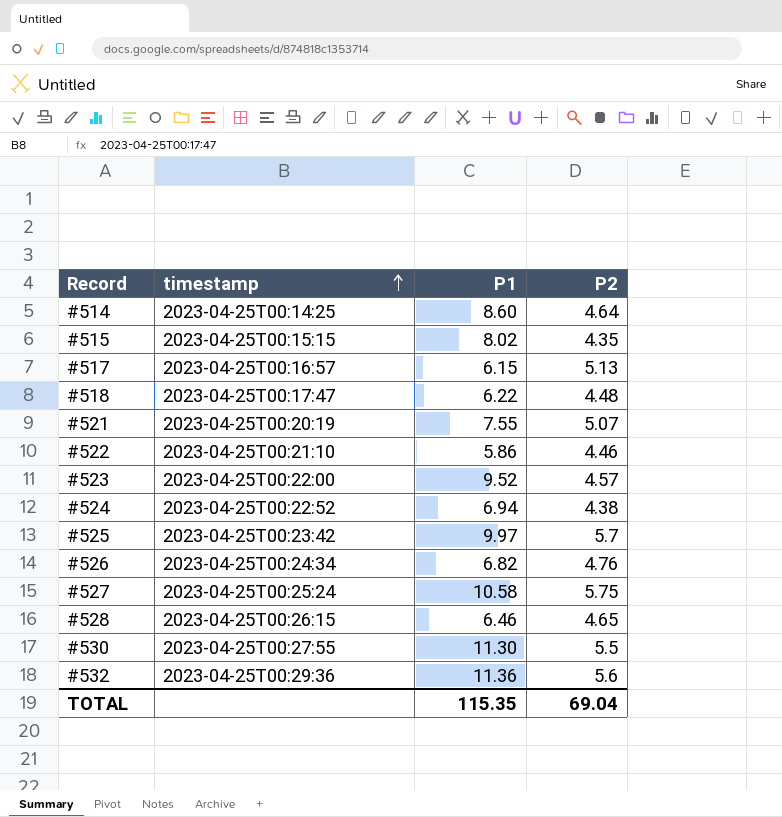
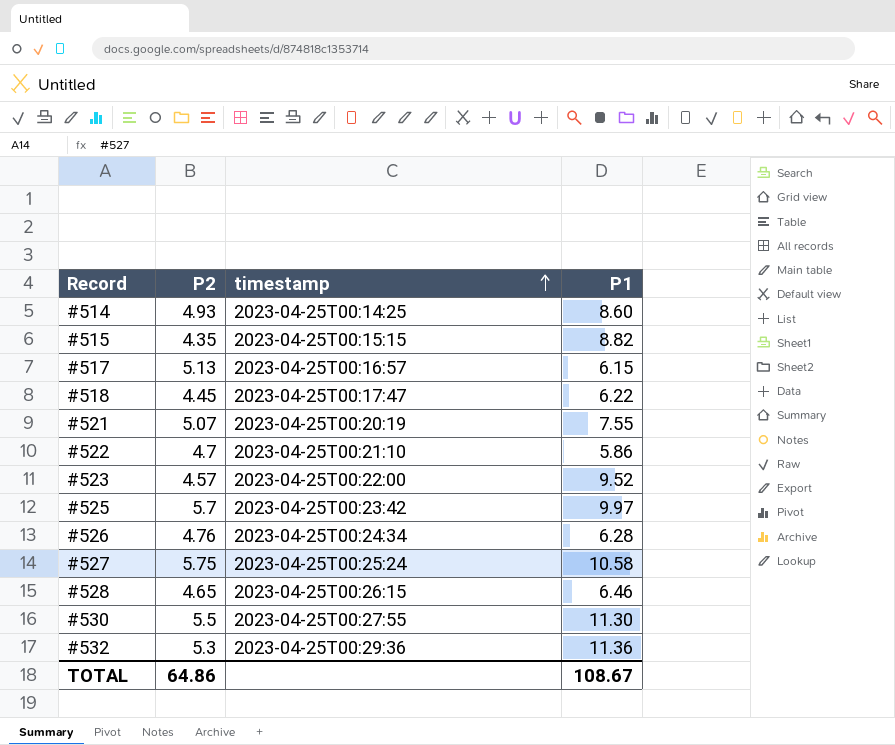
column P2 | position: 4 -> 2
row #524: 2023-04-25T00:22:52 | 6.94 | 4.38 -> none
#514 | P2: 4.64 -> 4.93
#515 | P1: 8.02 -> 8.82
#518 | P2: 4.48 -> 4.45
#522 | P2: 4.46 -> 4.7
#526 | P1: 6.82 -> 6.28
#532 | P2: 5.6 -> 5.3
TOTAL | P2: 69.04 -> 64.86
TOTAL | P1: 115.35 -> 108.67

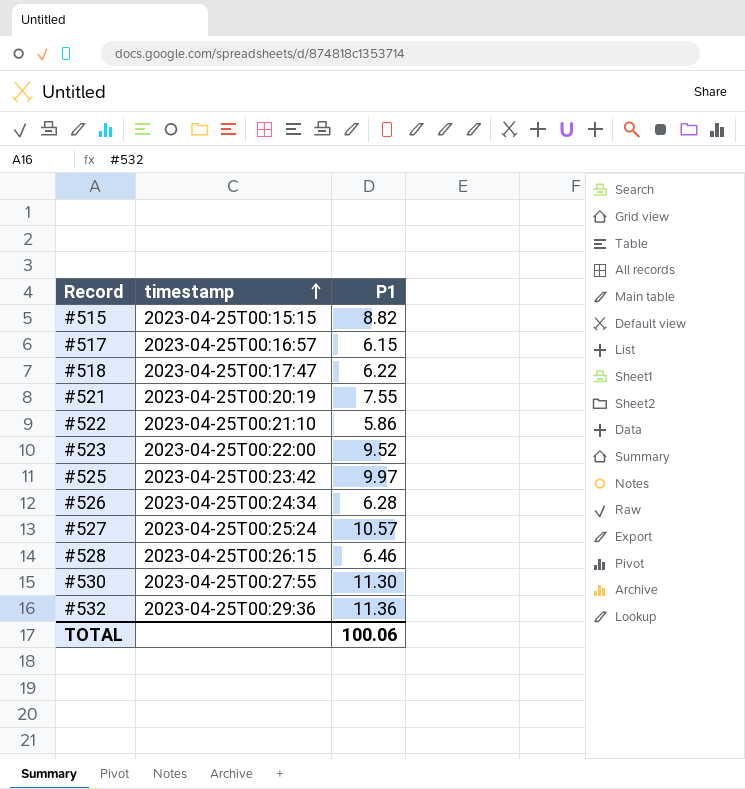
column P2 | position: 2 -> none
row #514: 4.93 | 2023-04-25T00:14:25 | 8.60 -> none
#527 | P1: 10.58 -> 10.57
TOTAL | P1: 108.67 -> 100.06

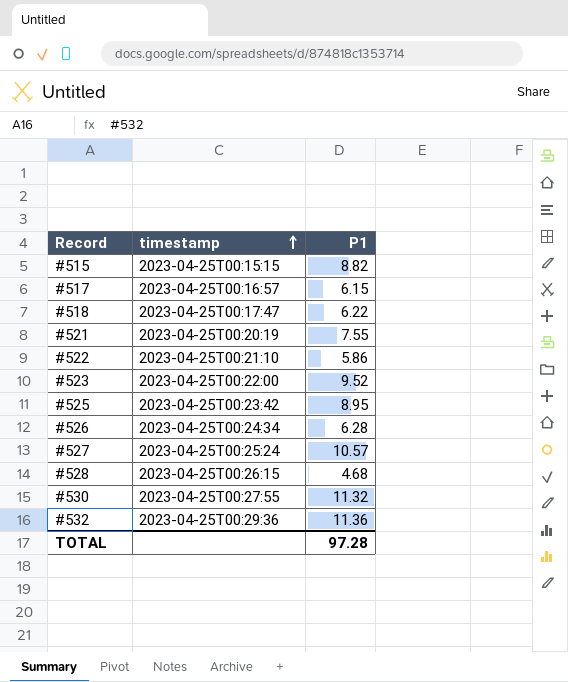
#525 | P1: 9.97 -> 8.95
#528 | P1: 6.46 -> 4.68
#530 | P1: 11.30 -> 11.32
TOTAL | P1: 100.06 -> 97.28

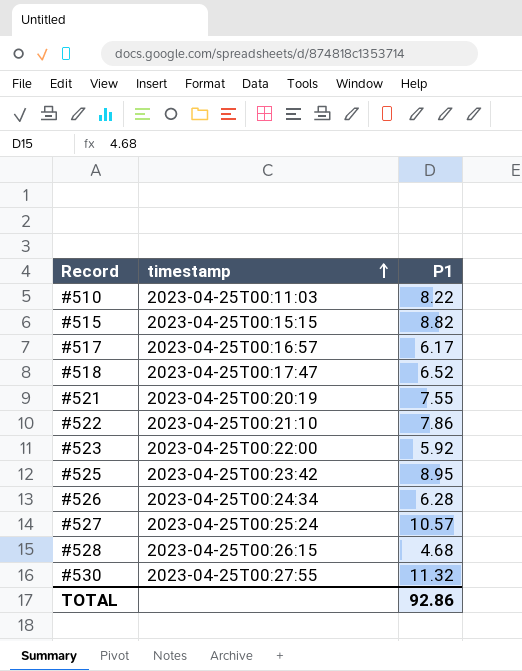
row #532: 2023-04-25T00:29:36 | 11.36 -> none
row #510: none -> 2023-04-25T00:11:03 | 8.22
#517 | P1: 6.15 -> 6.17
#518 | P1: 6.22 -> 6.52
#522 | P1: 5.86 -> 7.86
#523 | P1: 9.52 -> 5.92
TOTAL | P1: 97.28 -> 92.86

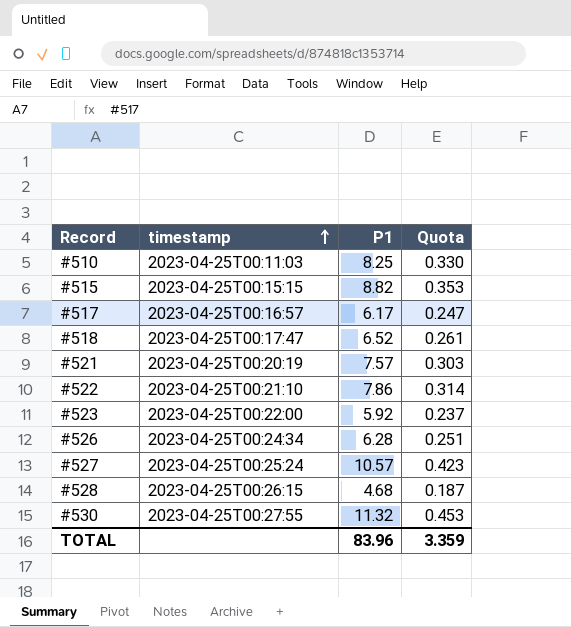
column Quota | formula: none -> [P1] * 0.04
row #525: 2023-04-25T00:23:42 | 8.95 -> none
#510 | P1: 8.22 -> 8.25
#521 | P1: 7.55 -> 7.57
TOTAL | P1: 92.86 -> 83.96

